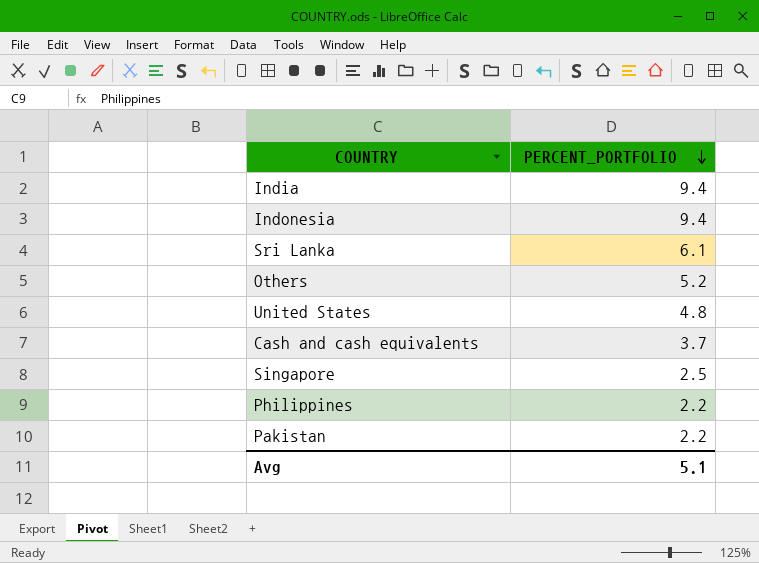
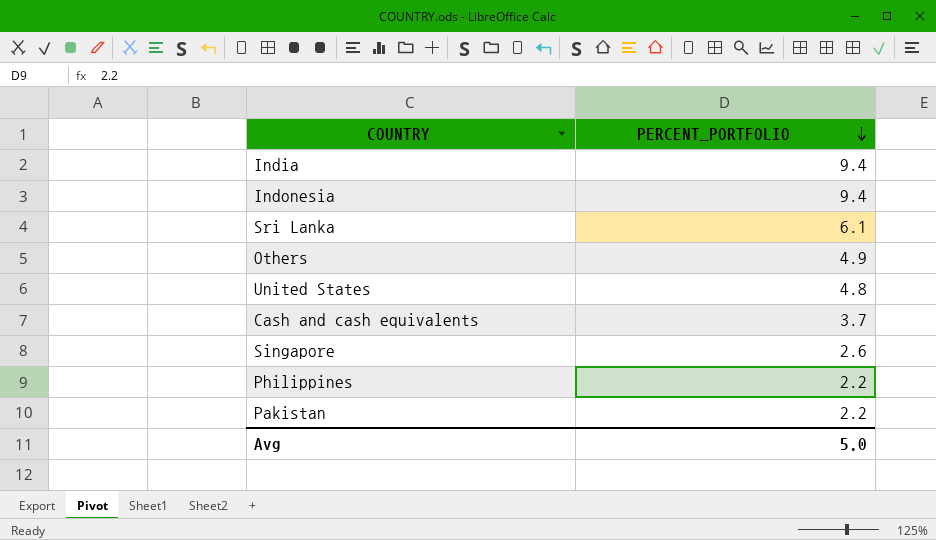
Others | PERCENT_PORTFOLIO: 5.2 -> 4.9
Singapore | PERCENT_PORTFOLIO: 2.5 -> 2.6
Avg | PERCENT_PORTFOLIO: 5.1 -> 5.0

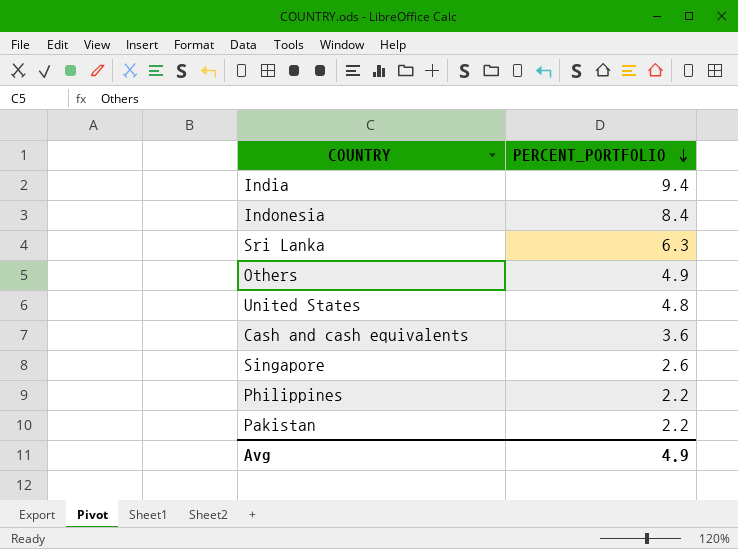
Indonesia | PERCENT_PORTFOLIO: 9.4 -> 8.4
Sri Lanka | PERCENT_PORTFOLIO: 6.1 -> 6.3
Cash and cash equivalents | PERCENT_PORTFOLIO: 3.7 -> 3.6
Avg | PERCENT_PORTFOLIO: 5.0 -> 4.9

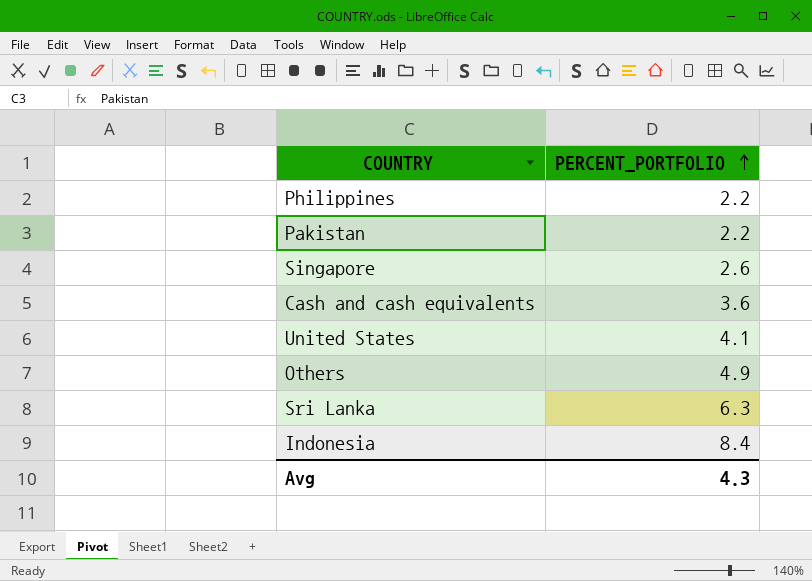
row order: PERCENT_PORTFOLIO descending -> PERCENT_PORTFOLIO ascending
row India: 9.4 -> none
United States | PERCENT_PORTFOLIO: 4.8 -> 4.1
Avg | PERCENT_PORTFOLIO: 4.9 -> 4.3

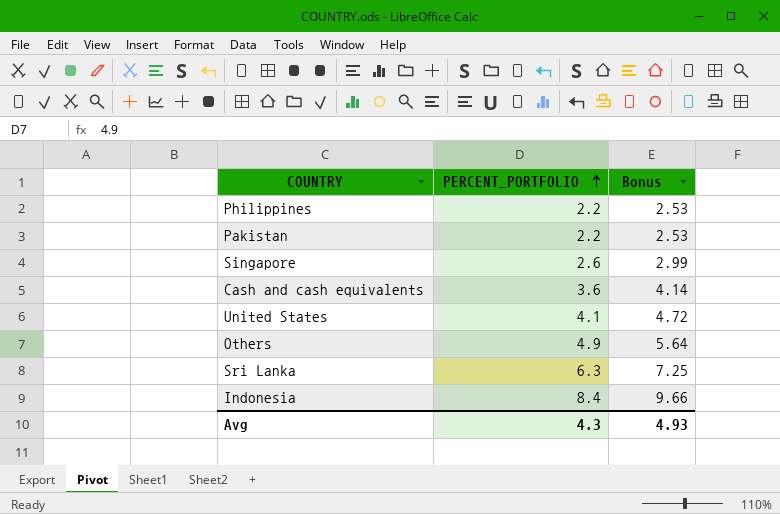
column Bonus | formula: none -> [PERCENT_PORTFOLIO] * 1.15

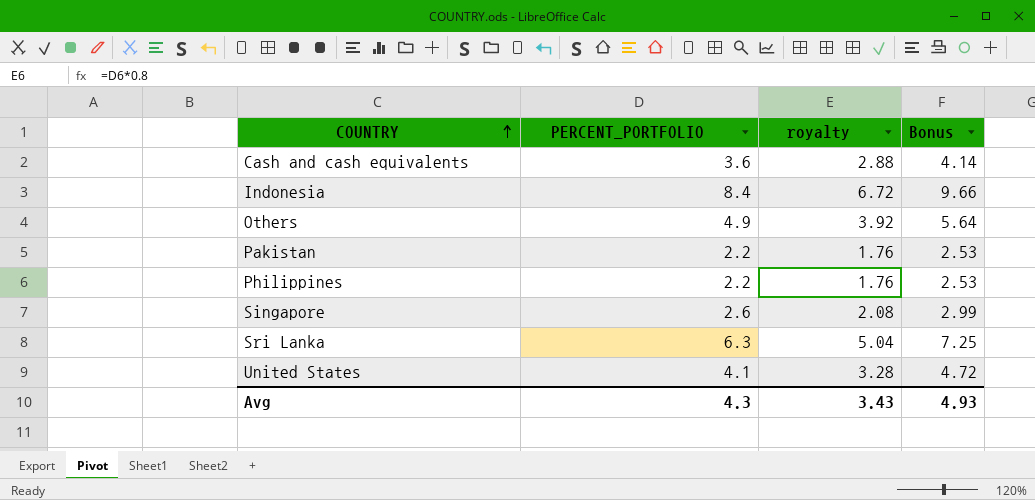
row order: PERCENT_PORTFOLIO ascending -> COUNTRY ascending
column royalty | formula: none -> [PERCENT_PORTFOLIO] * 0.8

